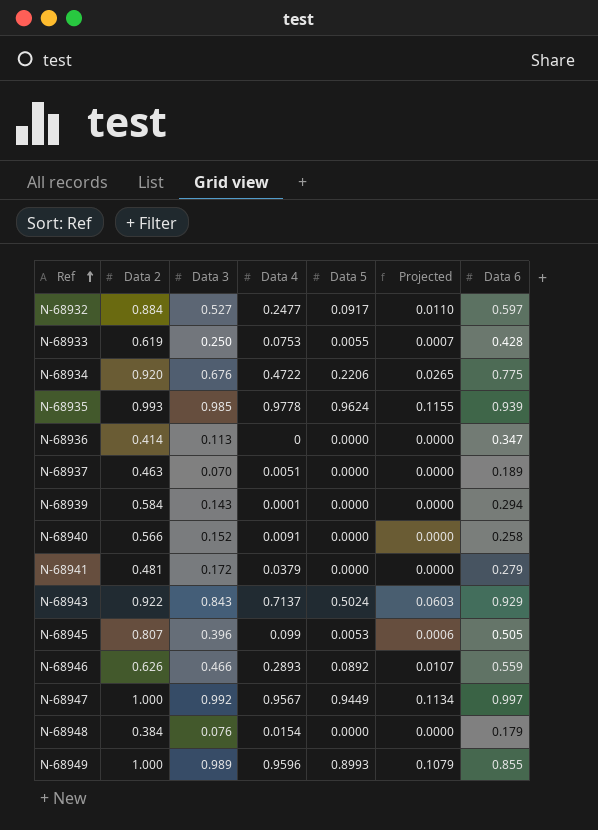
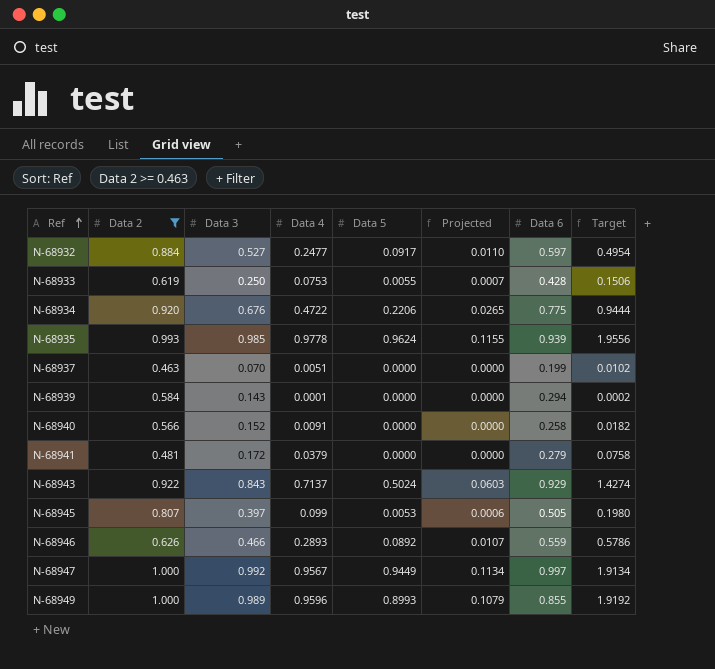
filter: none -> Data 2 >= 0.463
column Target | formula: none -> [Data 4] * 2
N-68937 | Data 6: 0.189 -> 0.199
N-68945 | Data 3: 0.396 -> 0.397

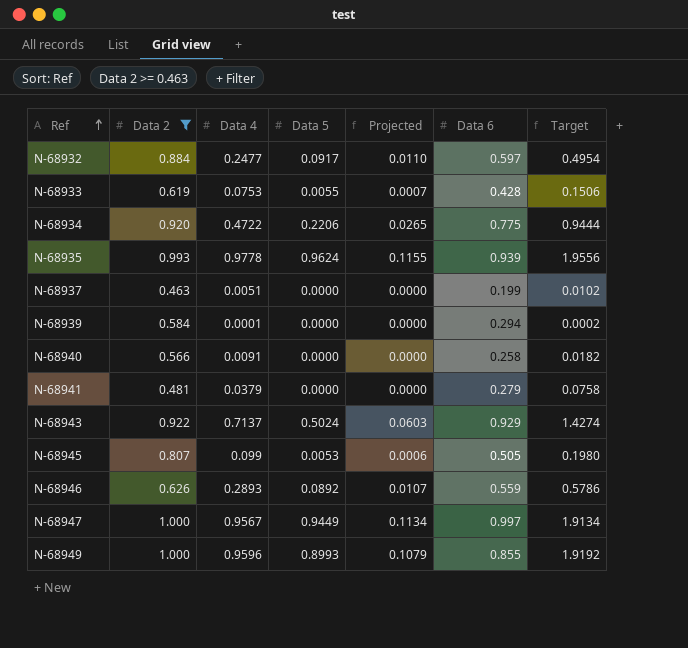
column Data 3 | position: 3 -> none

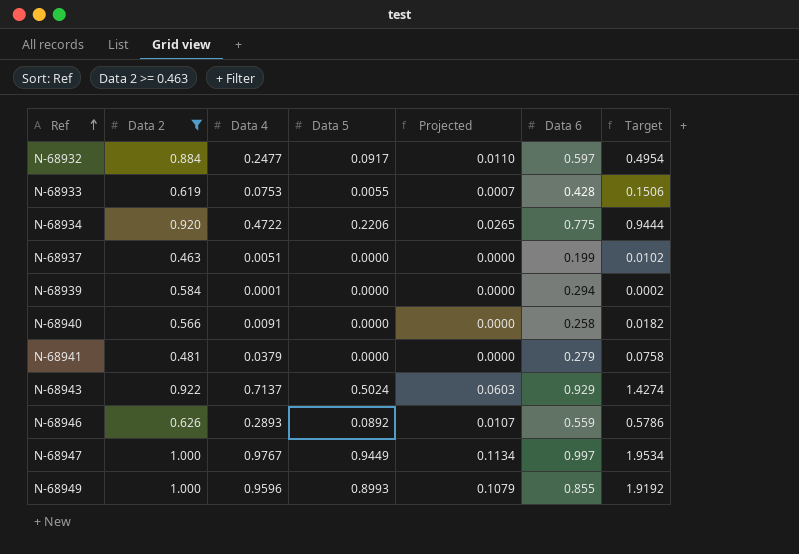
row N-68935: 0.993 | 0.9778 | 0.9624 | 0.1155 | 0.939 | 1.9556 -> none
row N-68945: 0.807 | 0.099 | 0.0053 | 0.0006 | 0.505 | 0.1980 -> none
N-68947 | Data 4: 0.9567 -> 0.9767
N-68947 | Target: 1.9134 -> 1.9534

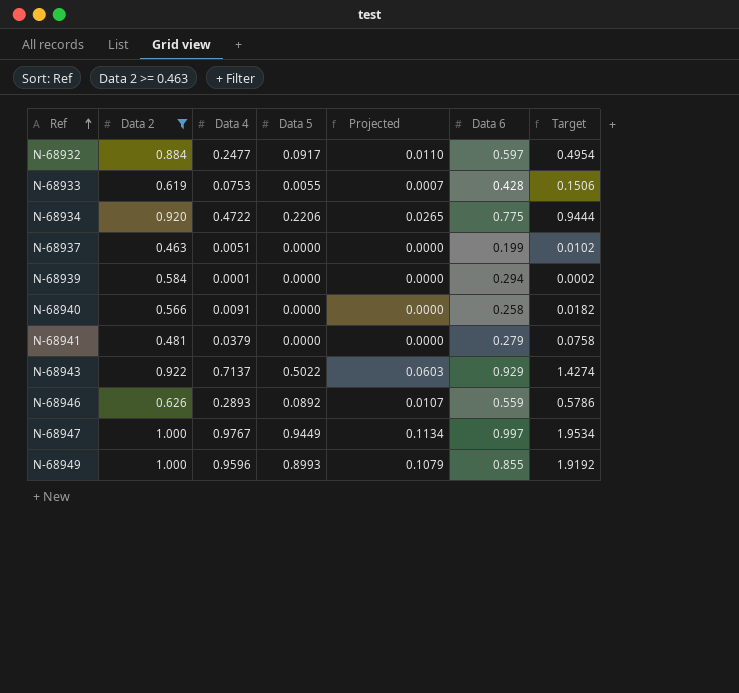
N-68943 | Data 5: 0.5024 -> 0.5022

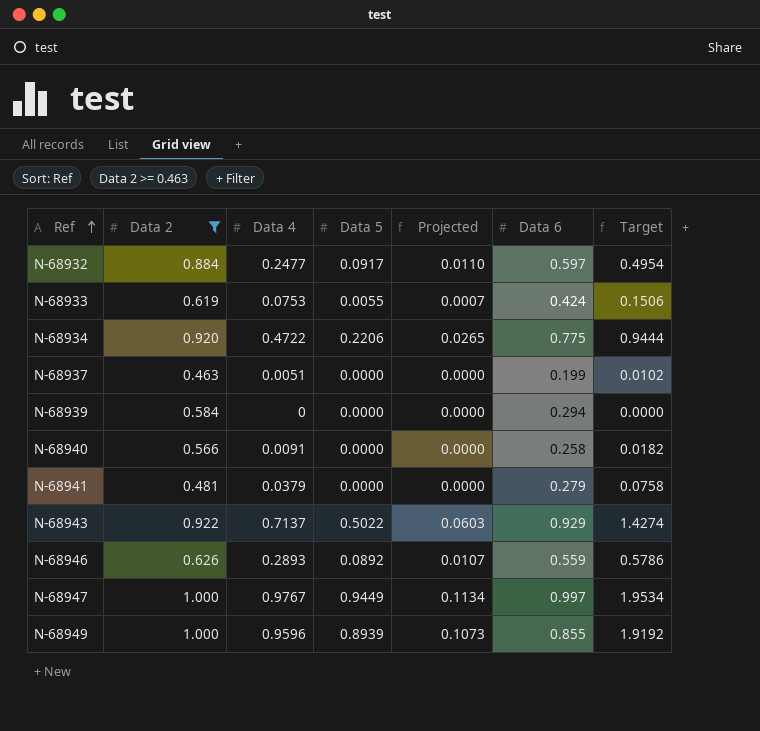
N-68933 | Data 6: 0.428 -> 0.424
N-68939 | Data 4: 0.0001 -> 0
N-68939 | Target: 0.0002 -> 0.0000
N-68949 | Data 5: 0.8993 -> 0.8939
N-68949 | Projected: 0.1079 -> 0.1073

